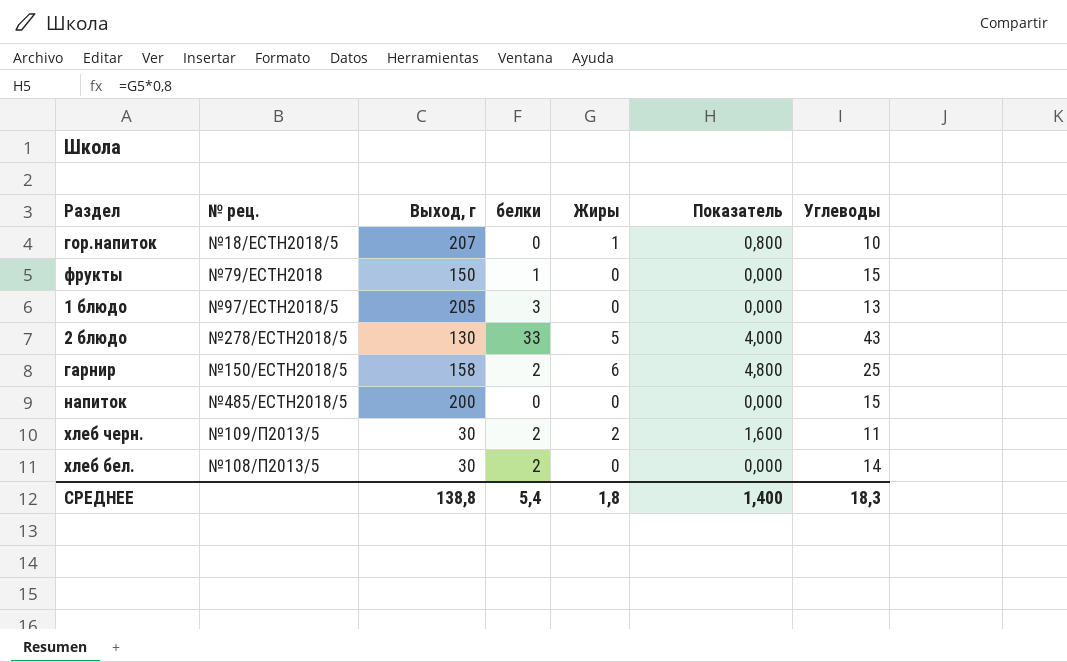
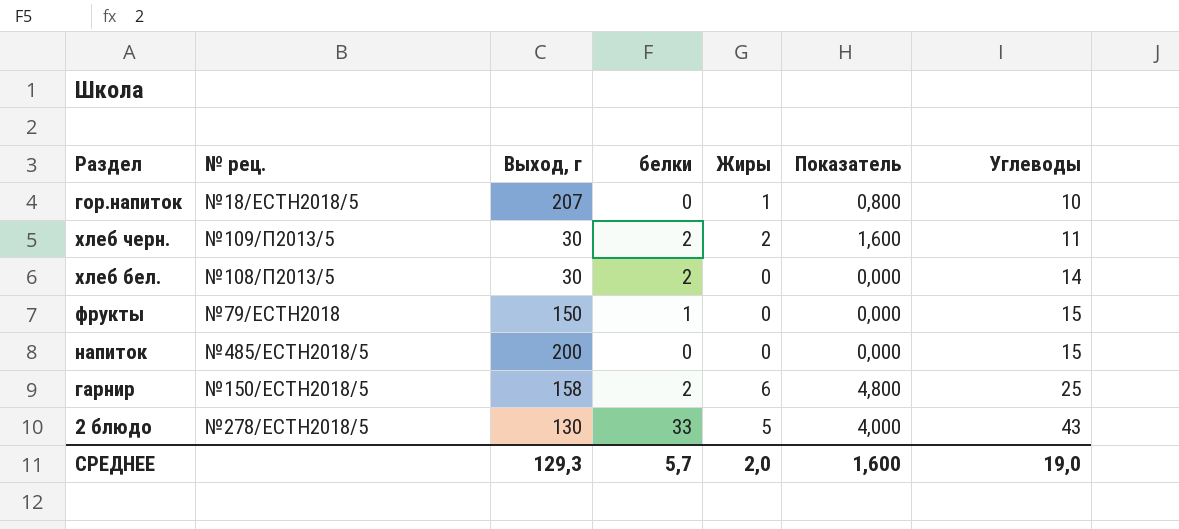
row order: none -> Углеводы ascending
row 1 блюдо: №97/ЕСТН2018/5 | 205 | 3 | 0 | 0,000 | 13 -> none
СРЕДНЕЕ | Выход, г: 138,8 -> 129,3
СРЕДНЕЕ | белки: 5,4 -> 5,7
СРЕДНЕЕ | Жиры: 1,8 -> 2,0
СРЕДНЕЕ | Показатель: 1,400 -> 1,600
СРЕДНЕЕ | Углеводы: 18,3 -> 19,0

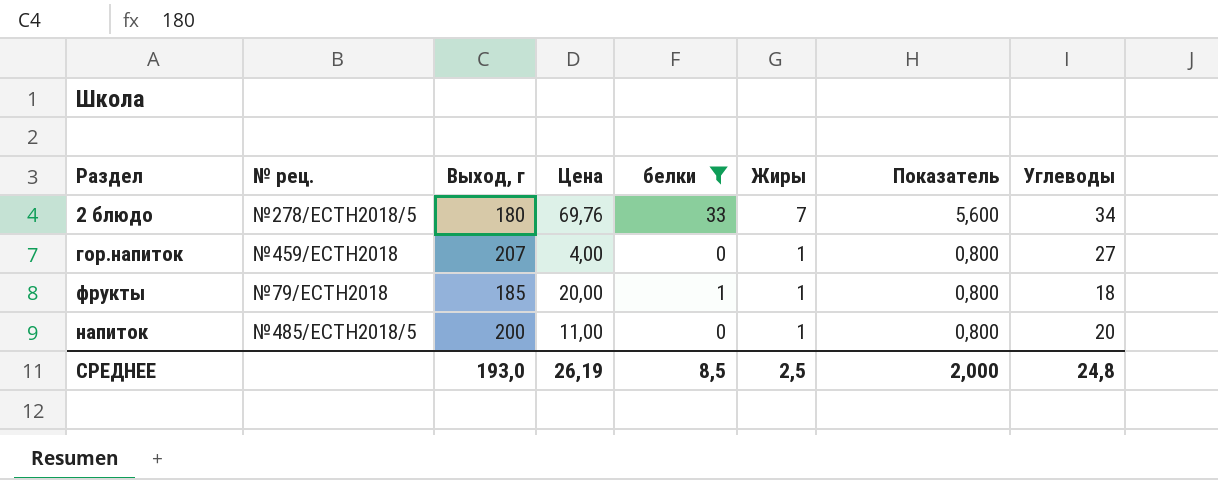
filter: none -> белки != 2
row order: Углеводы ascending -> Жиры descending
column Цена | position: none -> 4
2 блюдо | Выход, г: 130 -> 180
2 блюдо | Жиры: 5 -> 7
2 блюдо | Показатель: 4,000 -> 5,600
2 блюдо | Углеводы: 43 -> 34
гор.напиток | № рец.: №18/ЕСТН2018/5 -> №459/ЕСТН2018
гор.напиток | Углеводы: 10 -> 27
фрукты | Выход, г: 150 -> 185
фрукты | Жиры: 0 -> 1
фрукты | Показатель: 0,000 -> 0,800
фрукты | Углеводы: 15 -> 18
напиток | Жиры: 0 -> 1
напиток | Показатель: 0,000 -> 0,800
напиток | Углеводы: 15 -> 20
СРЕДНЕЕ | Выход, г: 129,3 -> 193,0
СРЕДНЕЕ | белки: 5,7 -> 8,5
СРЕДНЕЕ | Жиры: 2,0 -> 2,5
СРЕДНЕЕ | Показатель: 1,600 -> 2,000
СРЕДНЕЕ | Углеводы: 19,0 -> 24,8

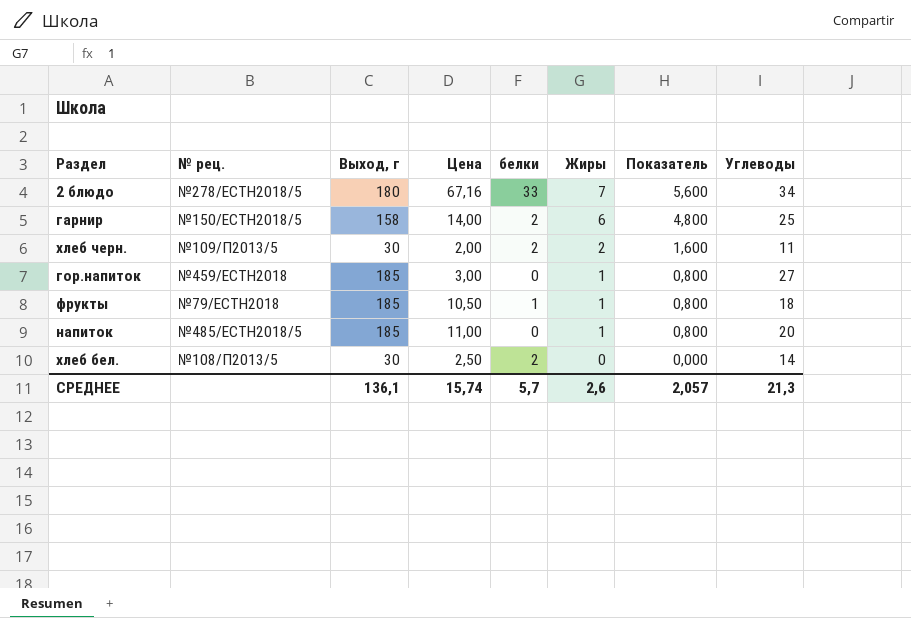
filter: белки != 2 -> none
2 блюдо | Цена: 69,76 -> 67,16
гор.напиток | Выход, г: 207 -> 185
гор.напиток | Цена: 4,00 -> 3,00
фрукты | Цена: 20,00 -> 10,50
напиток | Выход, г: 200 -> 185
СРЕДНЕЕ | Выход, г: 193,0 -> 136,1
СРЕДНЕЕ | Цена: 26,19 -> 15,74
СРЕДНЕЕ | белки: 8,5 -> 5,7
СРЕДНЕЕ | Жиры: 2,5 -> 2,6
СРЕДНЕЕ | Показатель: 2,000 -> 2,057
СРЕДНЕЕ | Углеводы: 24,8 -> 21,3

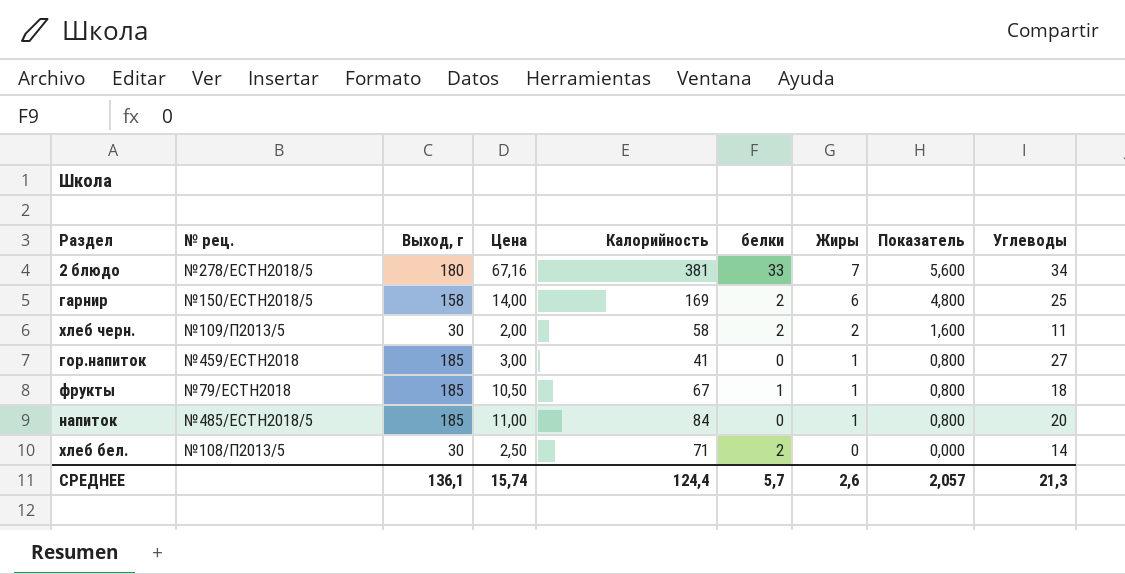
column Калорийность | position: none -> 5

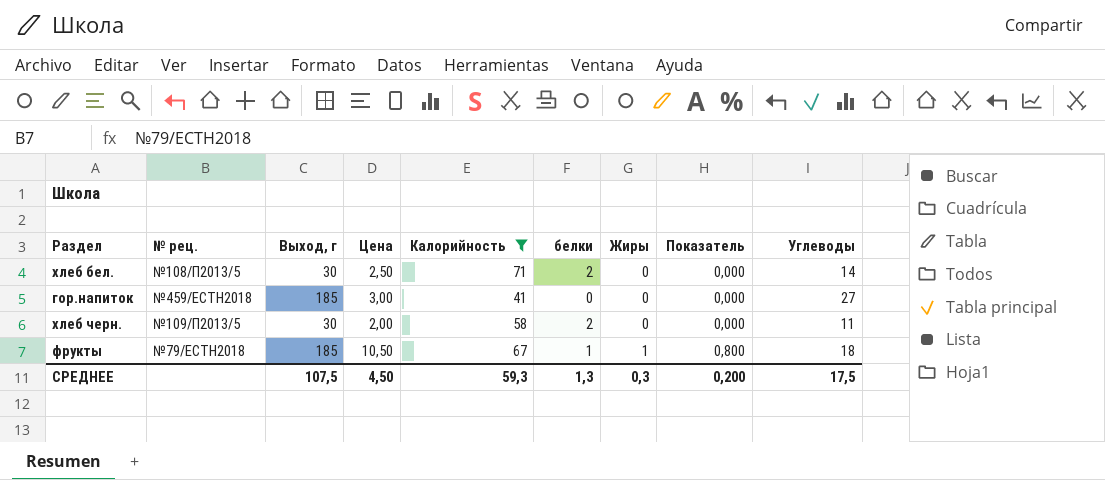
filter: none -> Калорийность <= 71
row order: Жиры descending -> Жиры ascending
гор.напиток | Жиры: 1 -> 0
гор.напиток | Показатель: 0,800 -> 0,000
хлеб черн. | Жиры: 2 -> 0
хлеб черн. | Показатель: 1,600 -> 0,000
СРЕДНЕЕ | Выход, г: 136,1 -> 107,5
СРЕДНЕЕ | Цена: 15,74 -> 4,50
СРЕДНЕЕ | Калорийность: 124,4 -> 59,3
СРЕДНЕЕ | белки: 5,7 -> 1,3
СРЕДНЕЕ | Жиры: 2,6 -> 0,3
СРЕДНЕЕ | Показатель: 2,057 -> 0,200
СРЕДНЕЕ | Углеводы: 21,3 -> 17,5

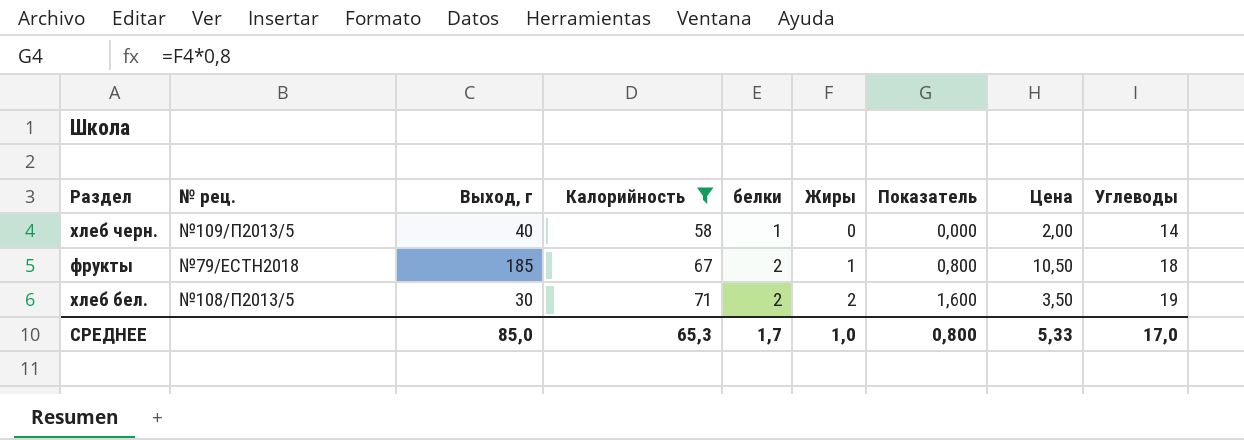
row order: Жиры ascending -> Калорийность ascending
column Цена | position: 4 -> 8
row гор.напиток: №459/ЕСТН2018 | 185 | 3,00 | 41 | 0 | 0 | 0,000 | 27 -> none
хлеб черн. | Выход, г: 30 -> 40
хлеб черн. | белки: 2 -> 1
хлеб черн. | Углеводы: 11 -> 14
фрукты | белки: 1 -> 2
хлеб бел. | Жиры: 0 -> 2
хлеб бел. | Показатель: 0,000 -> 1,600
хлеб бел. | Цена: 2,50 -> 3,50
хлеб бел. | Углеводы: 14 -> 19
СРЕДНЕЕ | Выход, г: 107,5 -> 85,0
СРЕДНЕЕ | Калорийность: 59,3 -> 65,3
СРЕДНЕЕ | белки: 1,3 -> 1,7
СРЕДНЕЕ | Жиры: 0,3 -> 1,0
СРЕДНЕЕ | Показатель: 0,200 -> 0,800
СРЕДНЕЕ | Цена: 4,50 -> 5,33
СРЕДНЕЕ | Углеводы: 17,5 -> 17,0

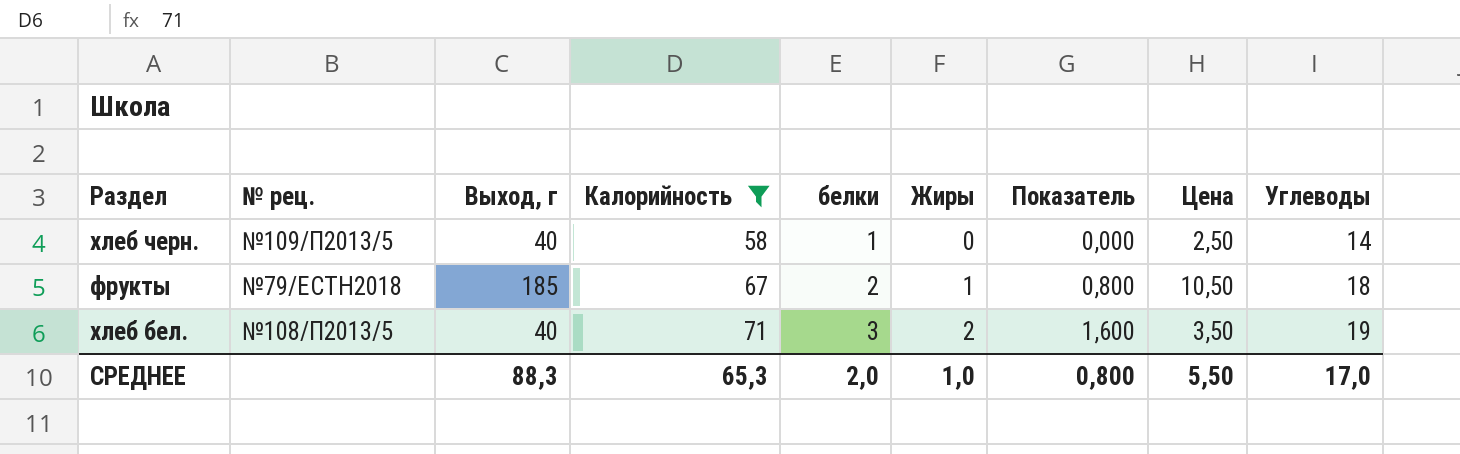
хлеб черн. | Цена: 2,00 -> 2,50
хлеб бел. | Выход, г: 30 -> 40
хлеб бел. | белки: 2 -> 3
СРЕДНЕЕ | Выход, г: 85,0 -> 88,3
СРЕДНЕЕ | белки: 1,7 -> 2,0
СРЕДНЕЕ | Цена: 5,33 -> 5,50

